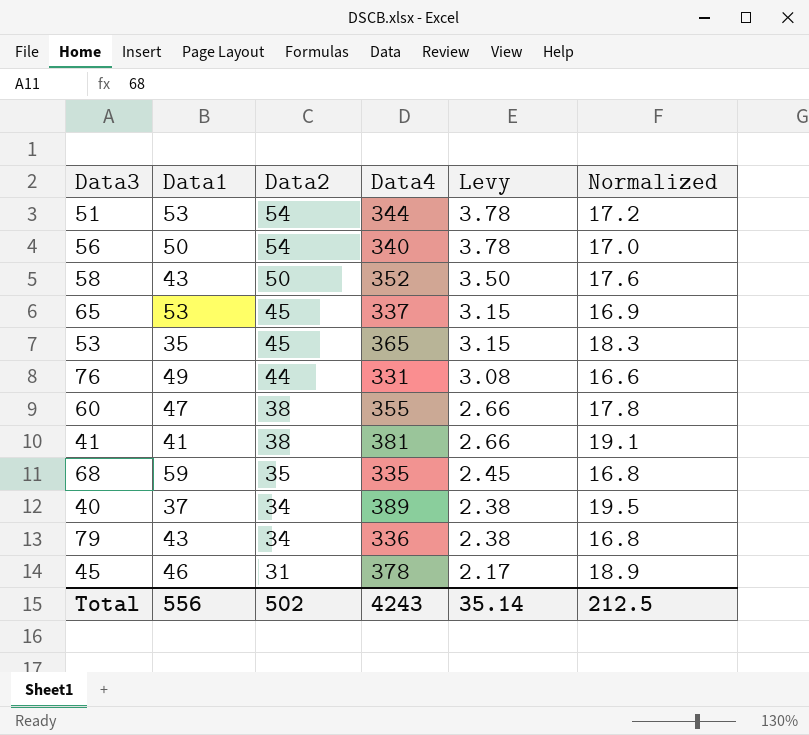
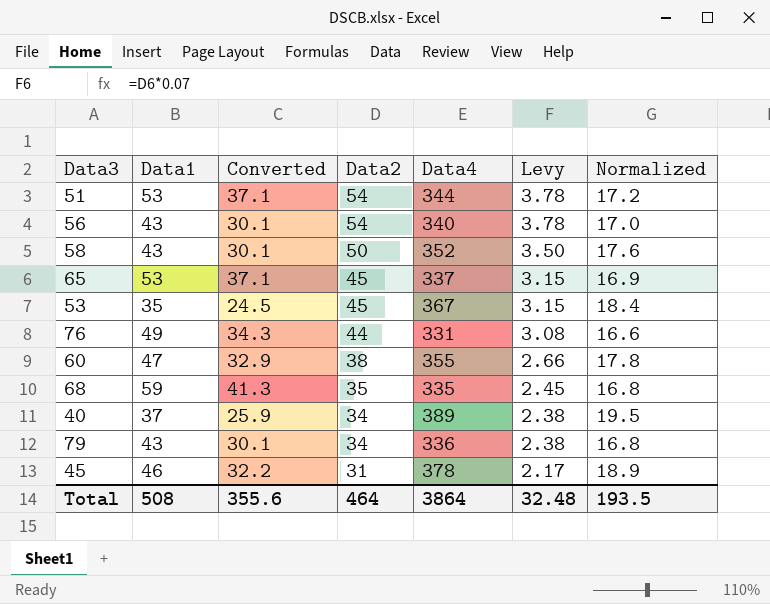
column Converted | formula: none -> [Data1] * 0.7
row 41: 41 | 38 | 381 | 2.66 | 19.1 -> none
56 | Data1: 50 -> 43
53 | Data4: 365 -> 367
53 | Normalized: 18.3 -> 18.4
Total | Data1: 556 -> 508
Total | Data2: 502 -> 464
Total | Data4: 4243 -> 3864
Total | Levy: 35.14 -> 32.48
Total | Normalized: 212.5 -> 193.5

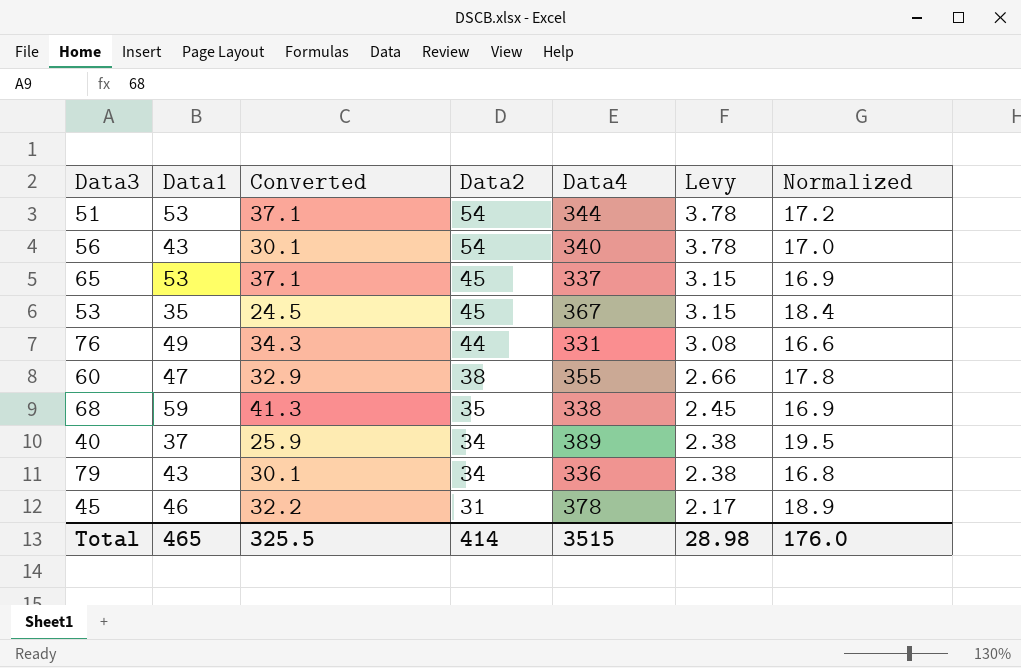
row 58: 43 | 30.1 | 50 | 352 | 3.50 | 17.6 -> none
68 | Data4: 335 -> 338
68 | Normalized: 16.8 -> 16.9
Total | Data1: 508 -> 465
Total | Converted: 355.6 -> 325.5
Total | Data2: 464 -> 414
Total | Data4: 3864 -> 3515
Total | Levy: 32.48 -> 28.98
Total | Normalized: 193.5 -> 176.0

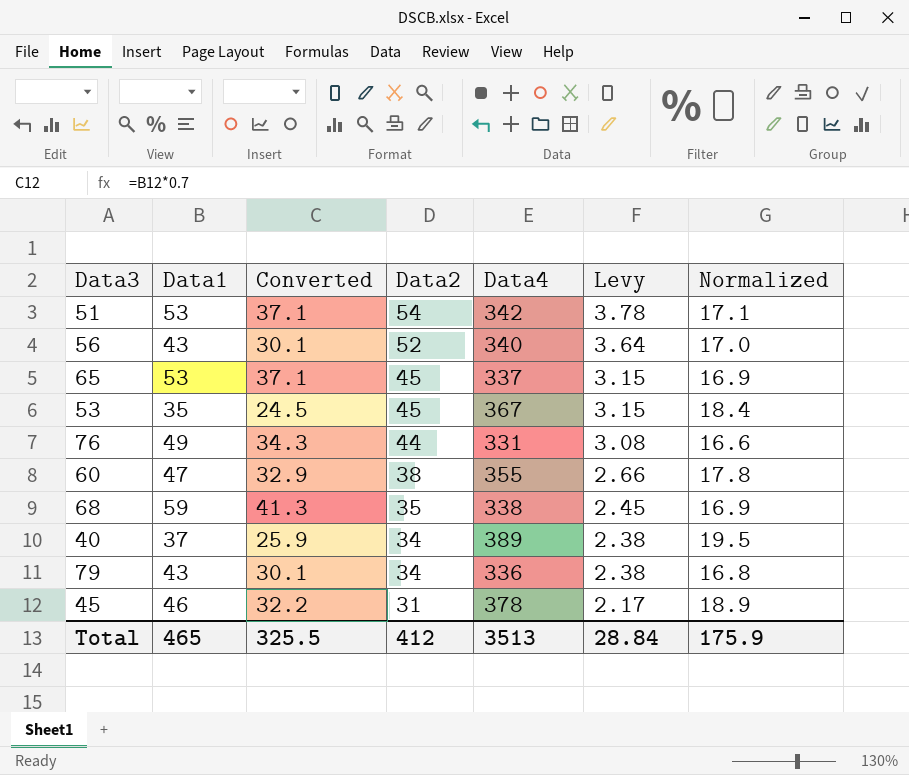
51 | Data4: 344 -> 342
51 | Normalized: 17.2 -> 17.1
56 | Data2: 54 -> 52
56 | Levy: 3.78 -> 3.64
Total | Data2: 414 -> 412
Total | Data4: 3515 -> 3513
Total | Levy: 28.98 -> 28.84
Total | Normalized: 176.0 -> 175.9

